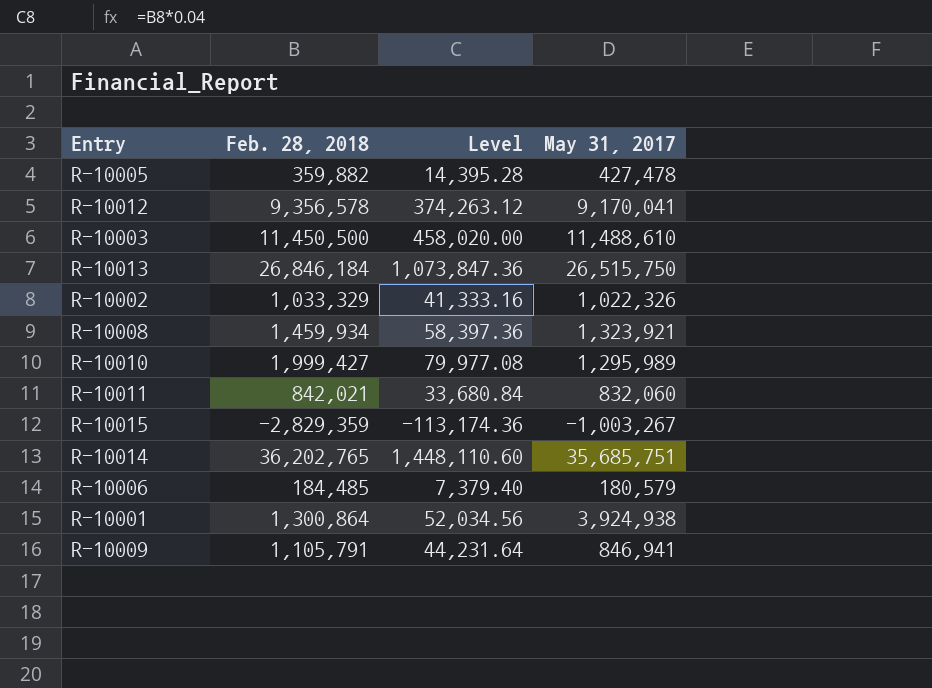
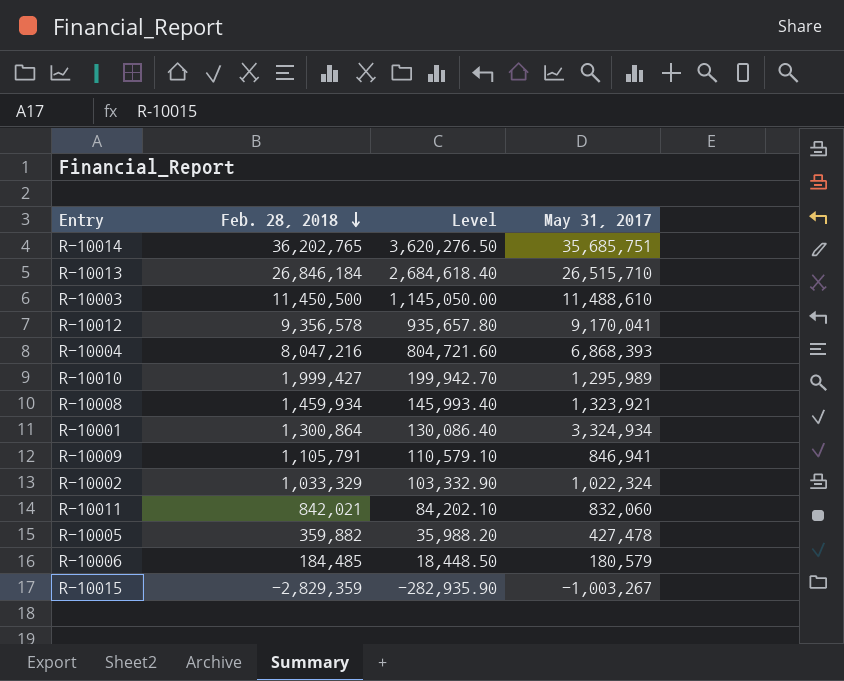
row order: none -> Feb. 28, 2018 descending
column Level | formula: [Feb. 28, 2018] * 0.04 -> [Feb. 28, 2018] * 0.1
R-10013 | May 31, 2017: 26,515,750 -> 26,515,710
row R-10004: none -> 8,047,216 | 804,721.60 | 6,868,393
R-10001 | May 31, 2017: 3,924,938 -> 3,324,934
R-10002 | May 31, 2017: 1,022,326 -> 1,022,324

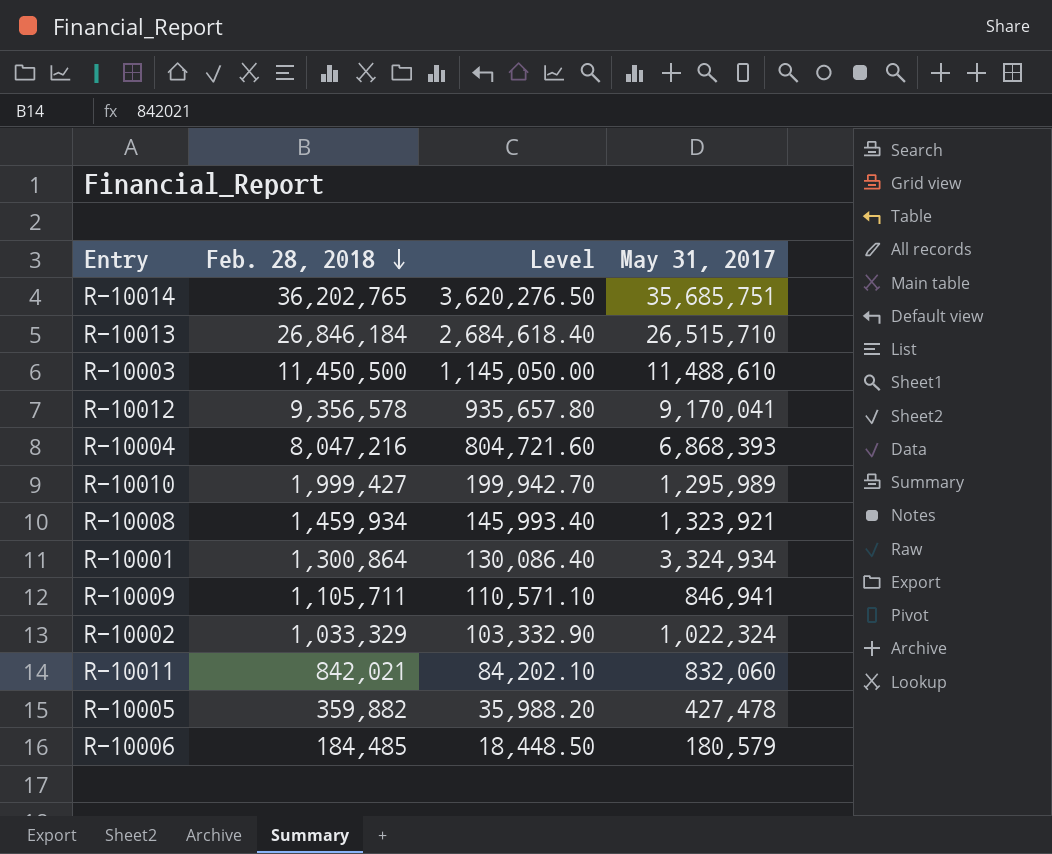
row R-10015: -2,829,359 | -282,935.90 | -1,003,267 -> none
R-10009 | Feb. 28, 2018: 1,105,791 -> 1,105,711
R-10009 | Level: 110,579.10 -> 110,571.10

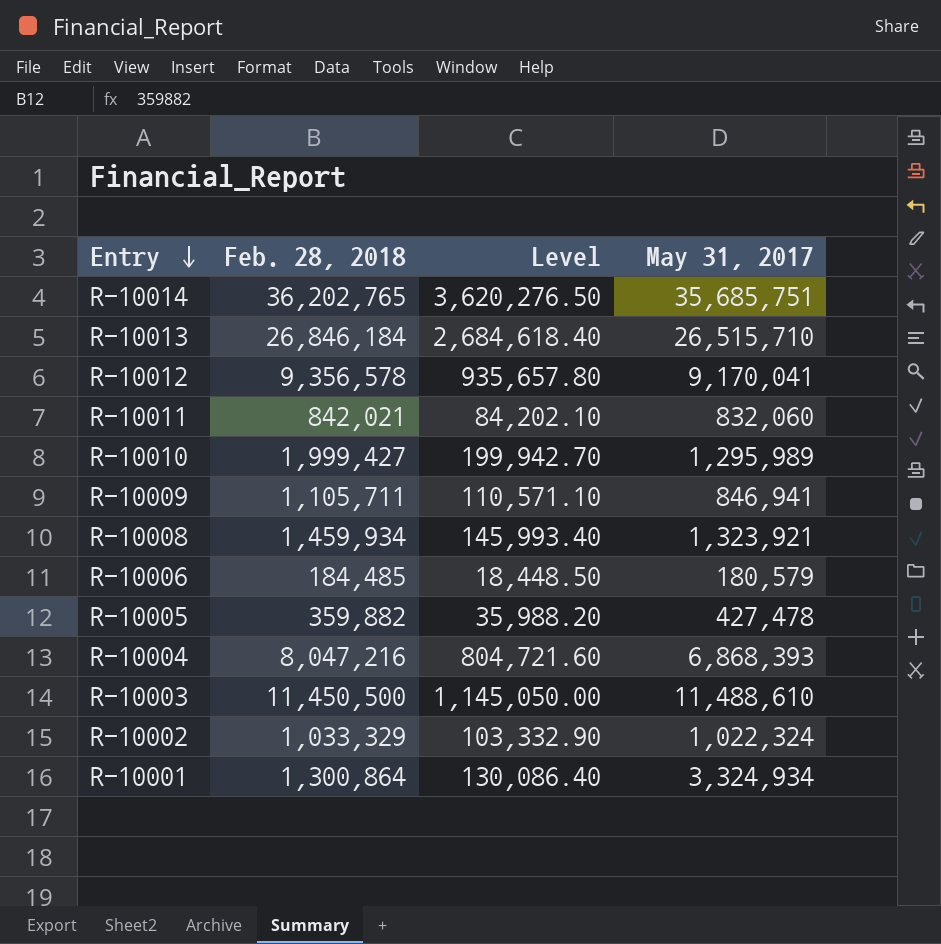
row order: Feb. 28, 2018 descending -> Entry descending

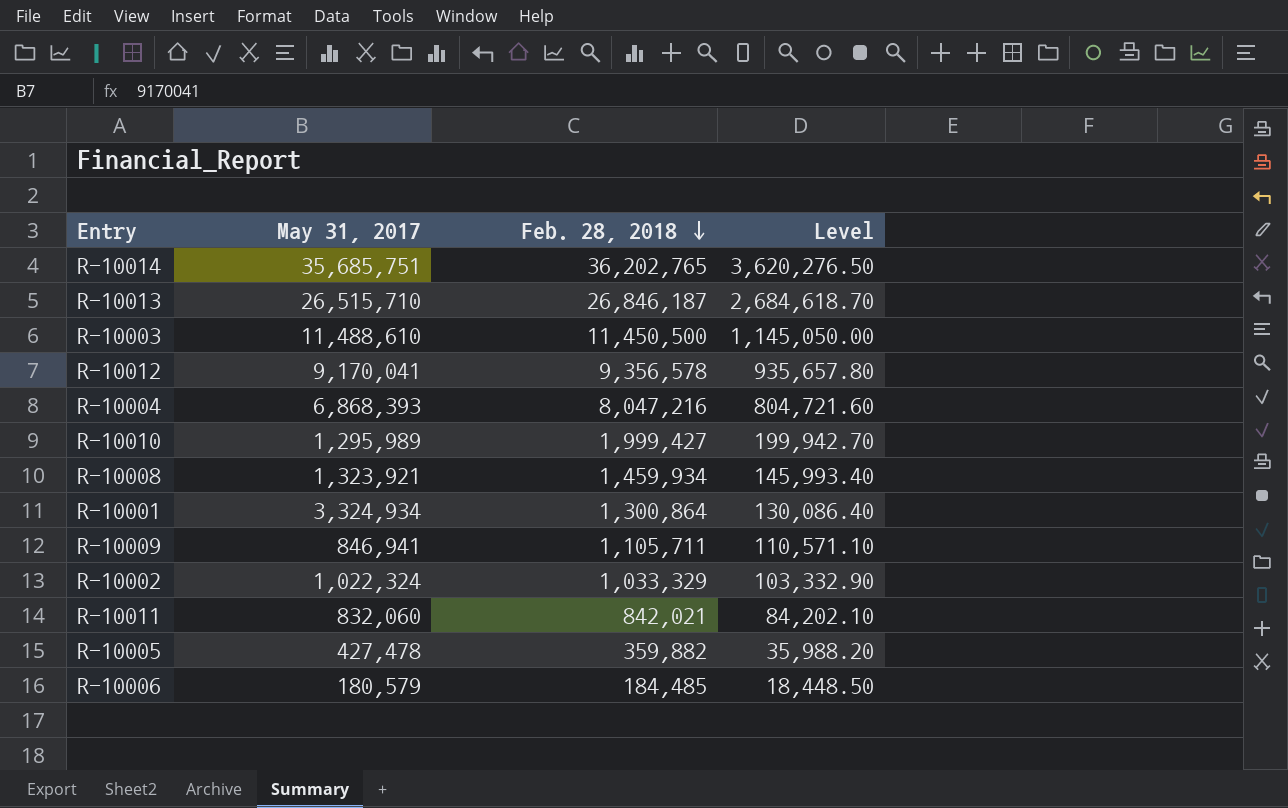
row order: Entry descending -> Feb. 28, 2018 descending
column May 31, 2017 | position: 4 -> 2
R-10013 | Feb. 28, 2018: 26,846,184 -> 26,846,187
R-10013 | Level: 2,684,618.40 -> 2,684,618.70

